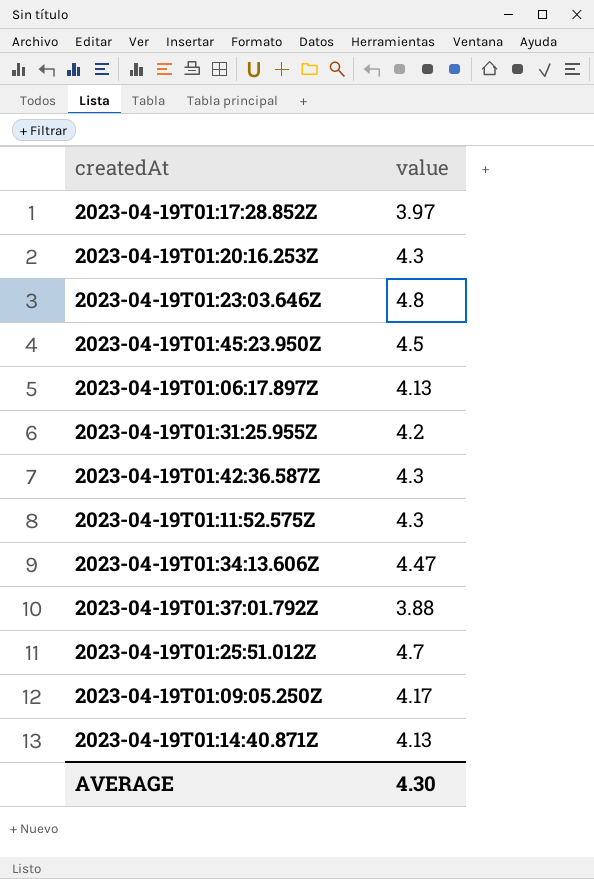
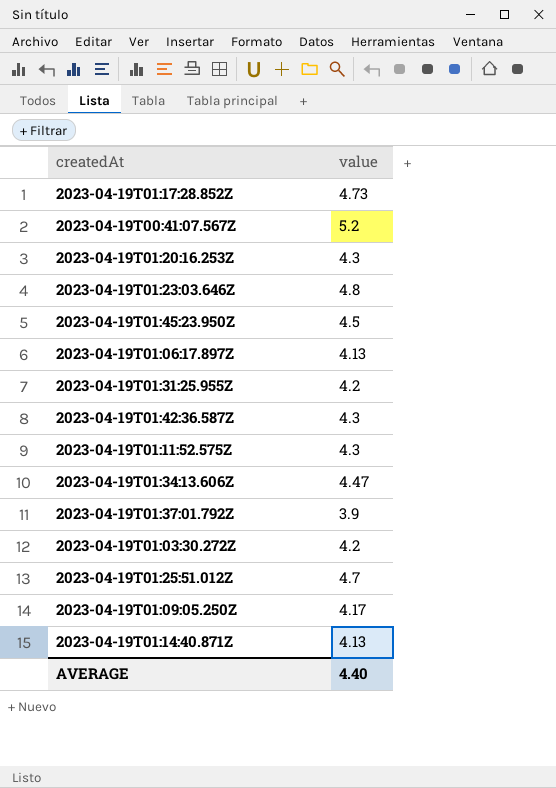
2023-04-19T01:17:28.852Z | value: 3.97 -> 4.73
row 2023-04-19T00:41:07.567Z: none -> 5.2
2023-04-19T01:37:01.792Z | value: 3.88 -> 3.9
row 2023-04-19T01:03:30.272Z: none -> 4.2
AVERAGE | value: 4.30 -> 4.40

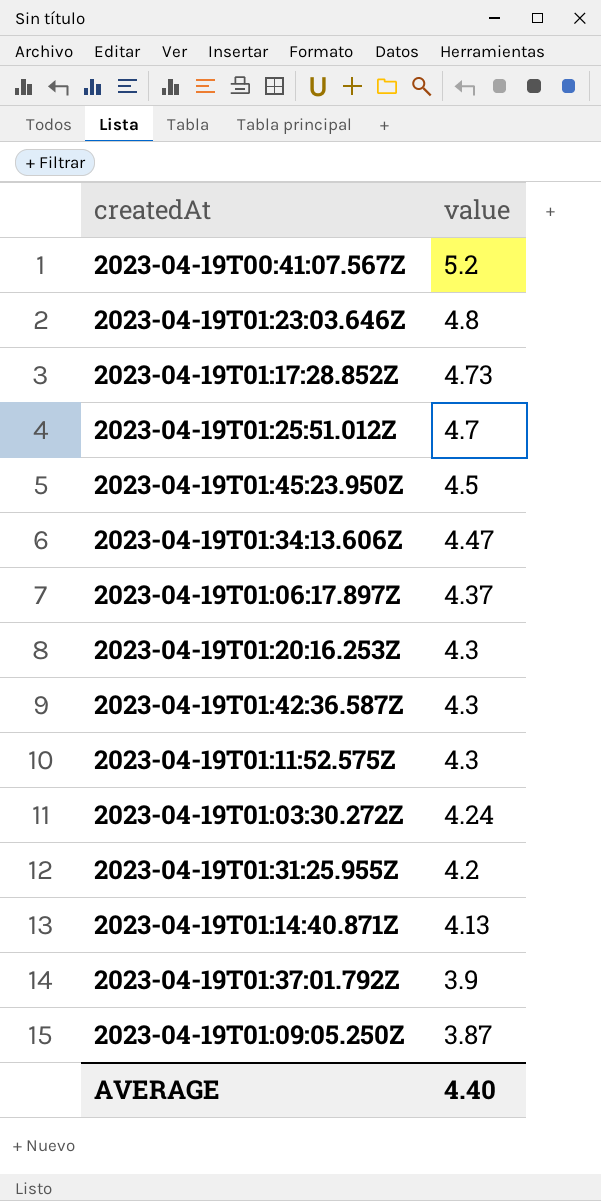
row order: none -> value descending
2023-04-19T01:06:17.897Z | value: 4.13 -> 4.37
2023-04-19T01:03:30.272Z | value: 4.2 -> 4.24
2023-04-19T01:09:05.250Z | value: 4.17 -> 3.87

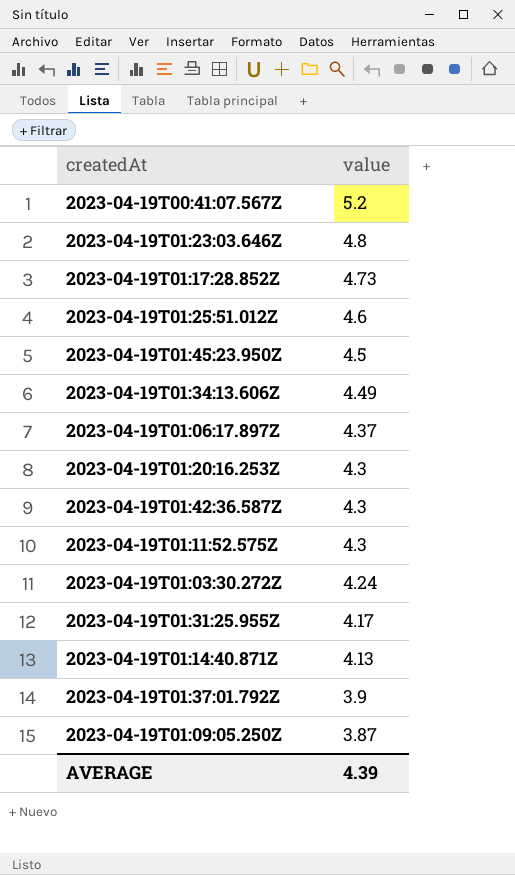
2023-04-19T01:25:51.012Z | value: 4.7 -> 4.6
2023-04-19T01:34:13.606Z | value: 4.47 -> 4.49
2023-04-19T01:31:25.955Z | value: 4.2 -> 4.17
AVERAGE | value: 4.40 -> 4.39

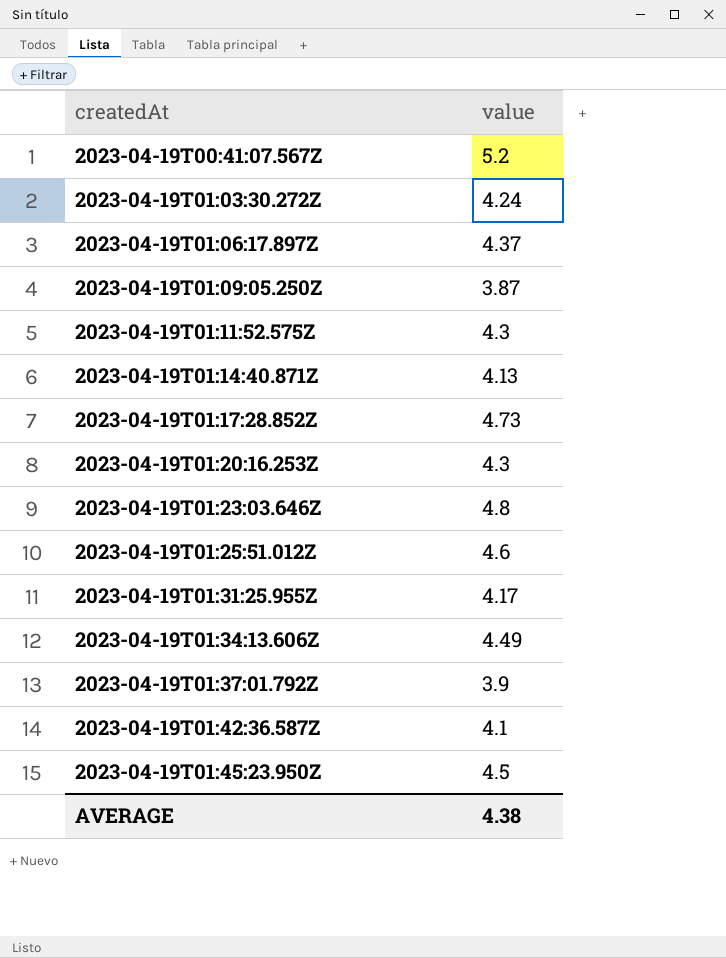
row order: value descending -> createdAt ascending
2023-04-19T01:42:36.587Z | value: 4.3 -> 4.1
AVERAGE | value: 4.39 -> 4.38

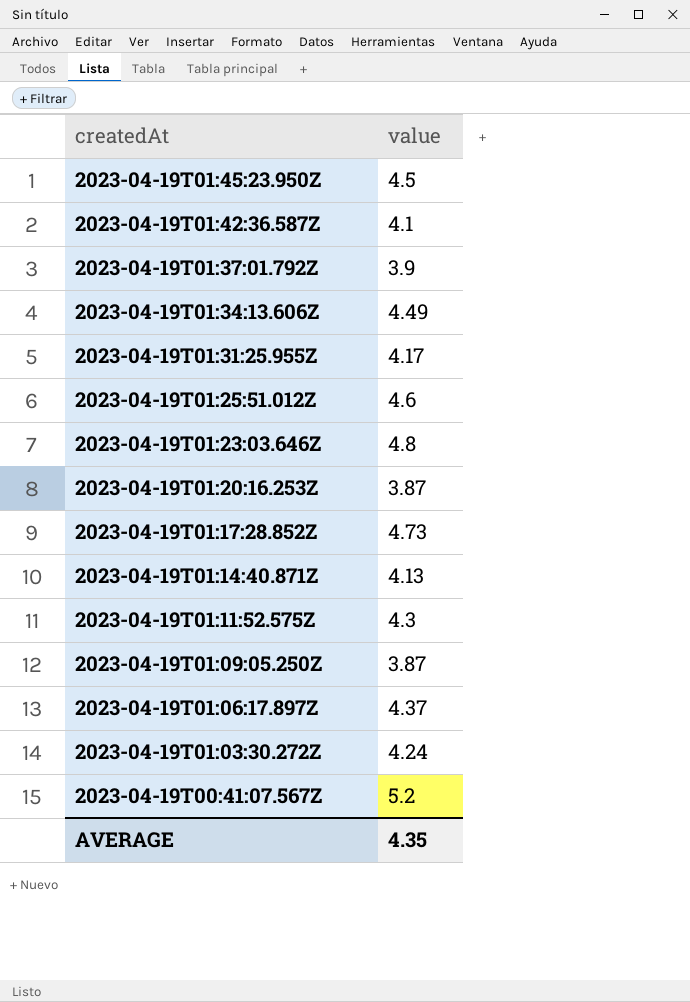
row order: createdAt ascending -> createdAt descending
2023-04-19T01:20:16.253Z | value: 4.3 -> 3.87
AVERAGE | value: 4.38 -> 4.35

